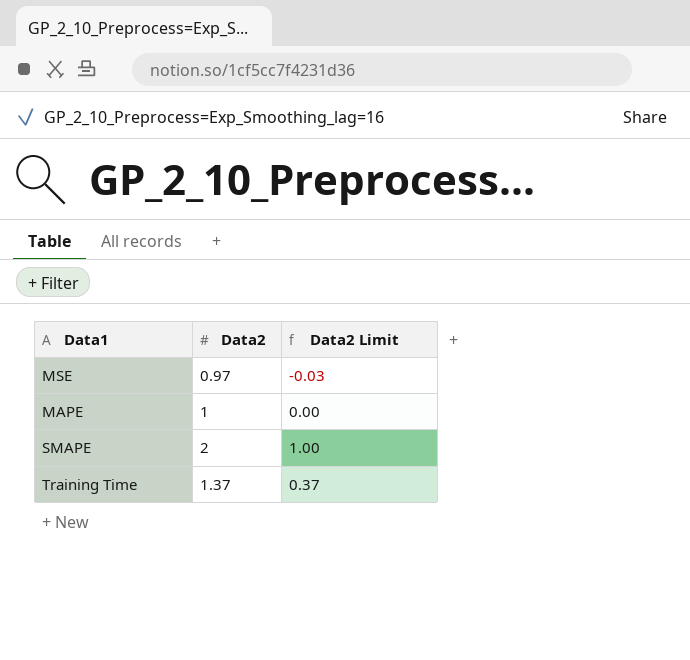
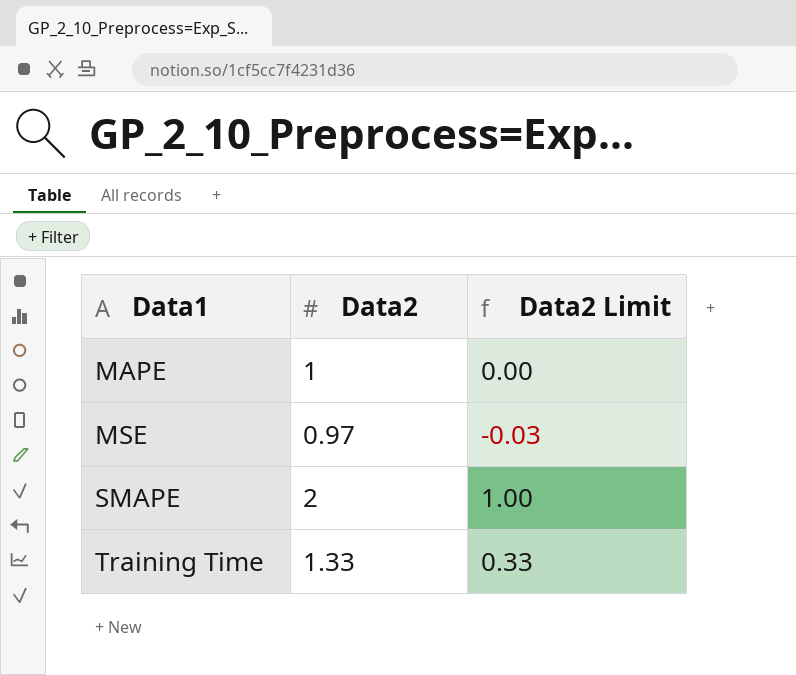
row order: none -> Data1 ascending
Training Time | Data2: 1.37 -> 1.33
Training Time | Data2 Limit: 0.37 -> 0.33

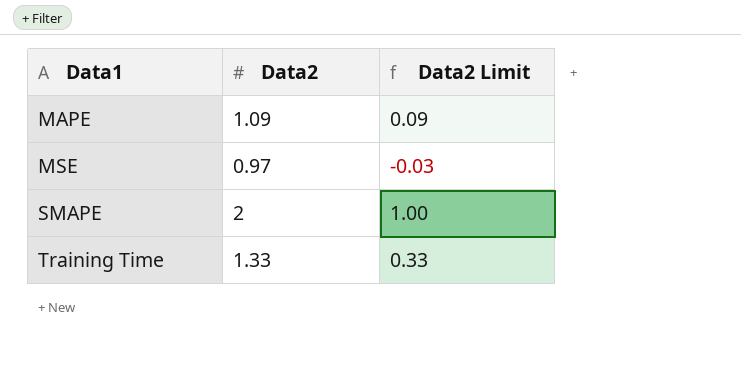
MAPE | Data2: 1 -> 1.09
MAPE | Data2 Limit: 0.00 -> 0.09

